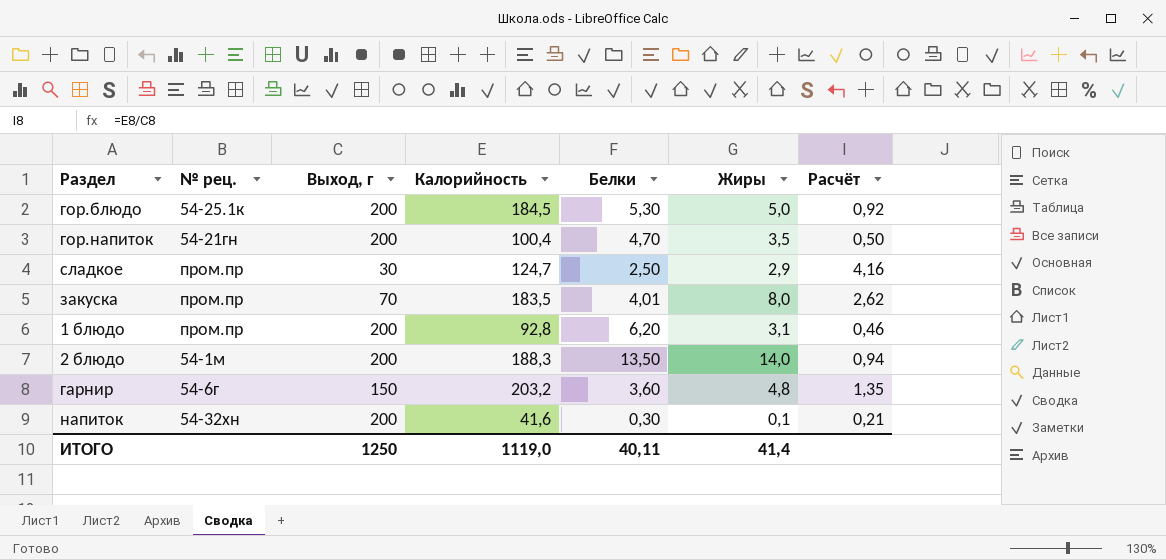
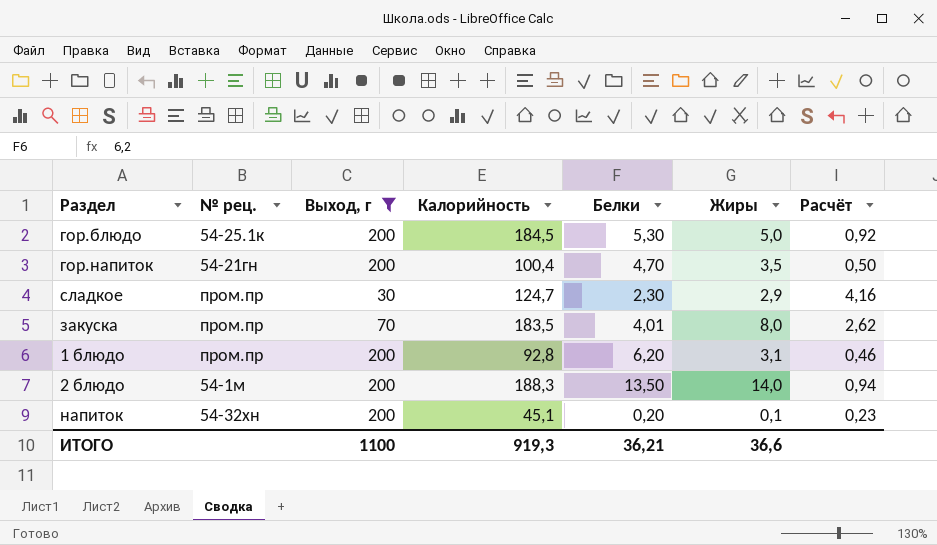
filter: none -> Выход, г != 150
сладкое | Белки: 2,50 -> 2,30
напиток | Калорийность: 41,6 -> 45,1
напиток | Белки: 0,30 -> 0,20
напиток | Расчёт: 0,21 -> 0,23
ИТОГО | Выход, г: 1250 -> 1100
ИТОГО | Калорийность: 1119,0 -> 919,3
ИТОГО | Белки: 40,11 -> 36,21
ИТОГО | Жиры: 41,4 -> 36,6

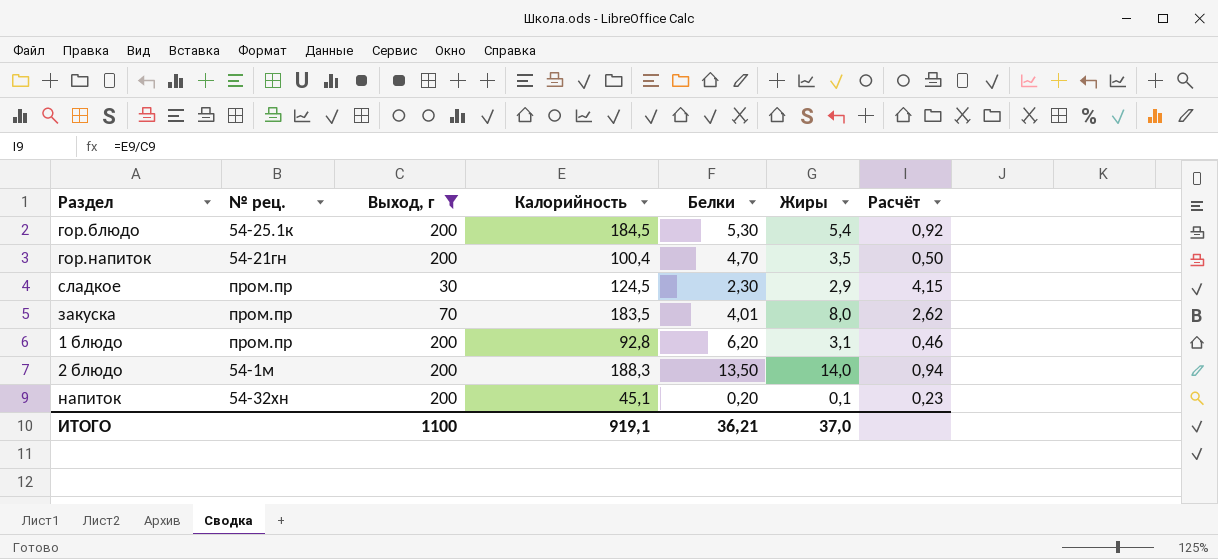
гор.блюдо | Жиры: 5,0 -> 5,4
сладкое | Калорийность: 124,7 -> 124,5
сладкое | Расчёт: 4,16 -> 4,15
ИТОГО | Калорийность: 919,3 -> 919,1
ИТОГО | Жиры: 36,6 -> 37,0

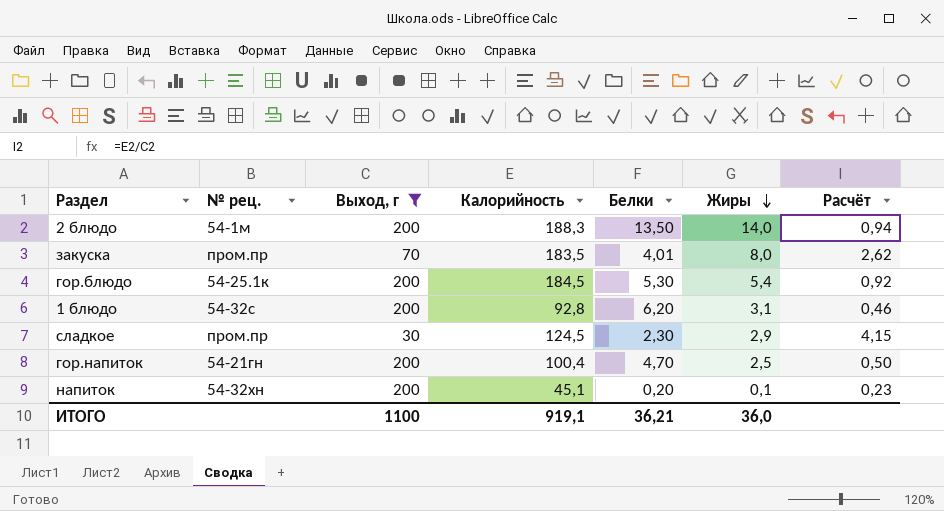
row order: none -> Жиры descending
1 блюдо | № рец.: пром.пр -> 54-32с
гор.напиток | Жиры: 3,5 -> 2,5
ИТОГО | Жиры: 37,0 -> 36,0

